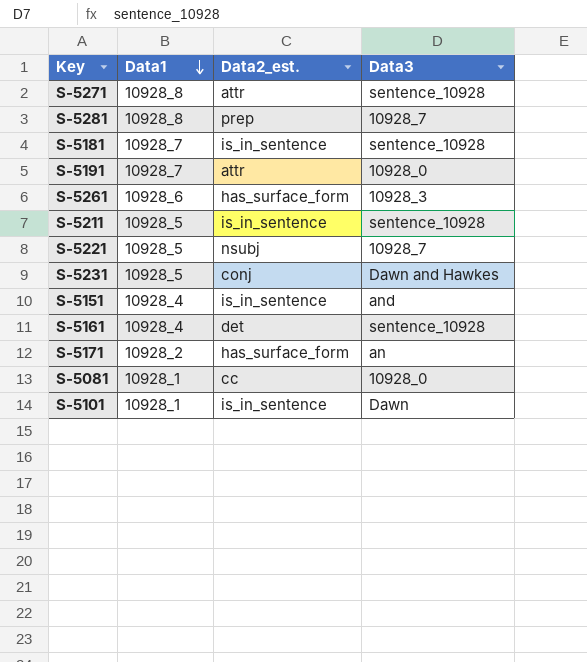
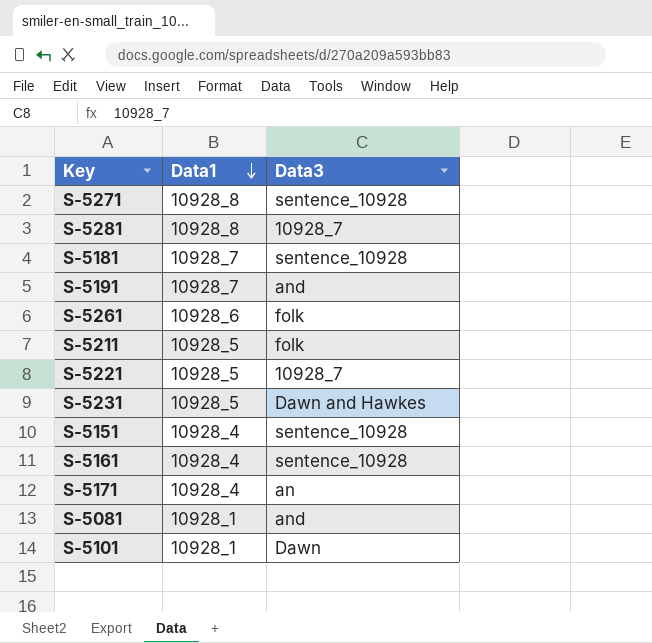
column Data2_est. | position: 3 -> none
S-5191 | Data3: 10928_0 -> and
S-5261 | Data3: 10928_3 -> folk
S-5211 | Data3: sentence_10928 -> folk
S-5151 | Data3: and -> sentence_10928
S-5171 | Data1: 10928_2 -> 10928_4
S-5081 | Data3: 10928_0 -> and

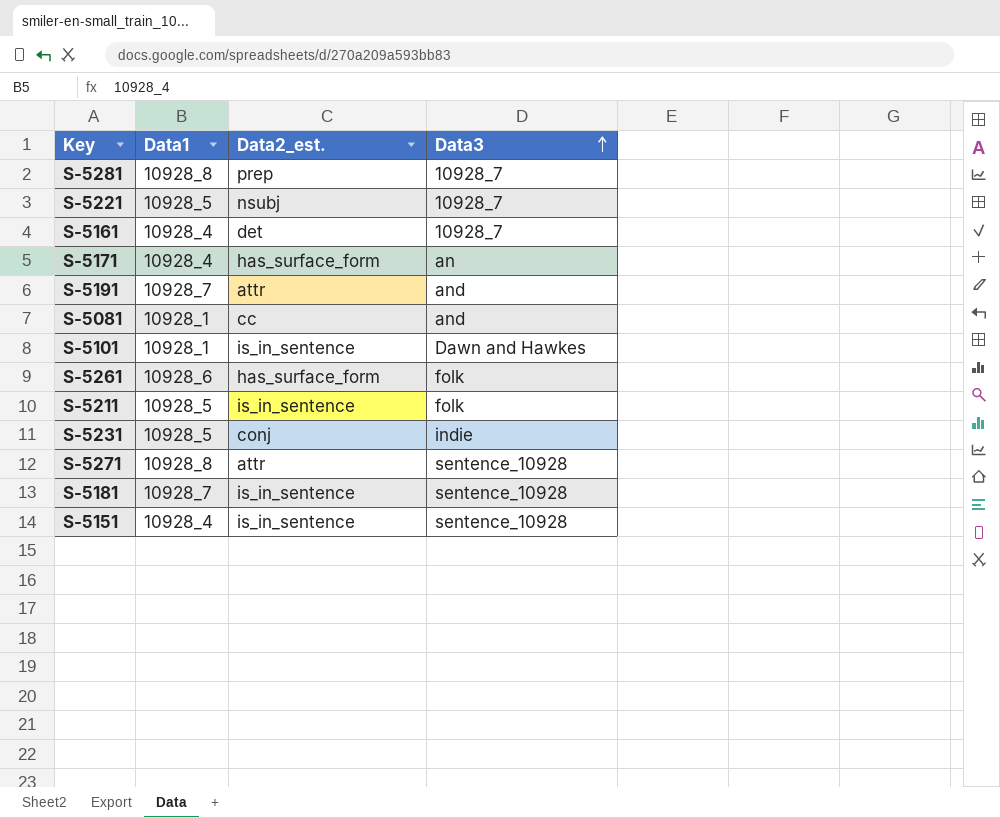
row order: Data1 descending -> Data3 ascending
column Data2_est. | position: none -> 3
S-5161 | Data3: sentence_10928 -> 10928_7
S-5101 | Data3: Dawn -> Dawn and Hawkes
S-5231 | Data3: Dawn and Hawkes -> indie

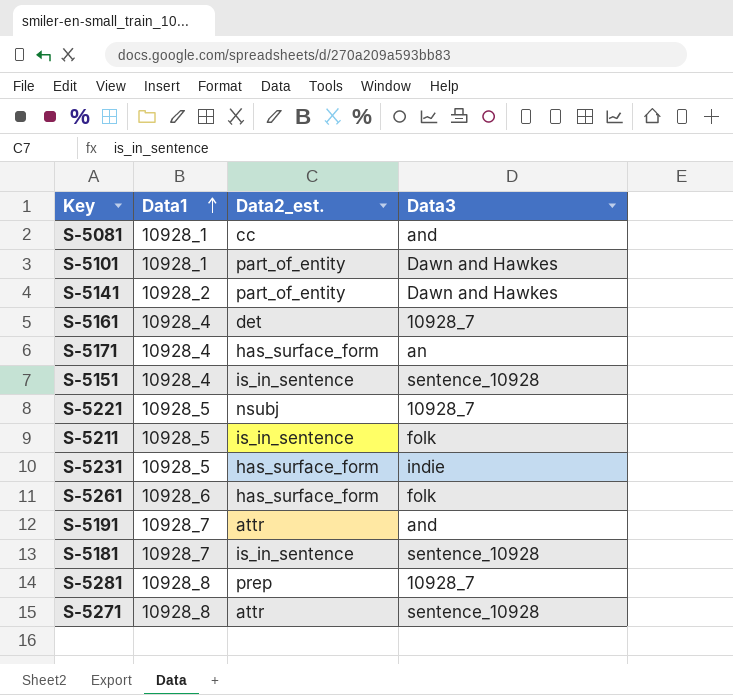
row order: Data3 ascending -> Data1 ascending
S-5101 | Data2_est.: is_in_sentence -> part_of_entity
row S-5141: none -> 10928_2 | part_of_entity | Dawn and Hawkes
S-5231 | Data2_est.: conj -> has_surface_form

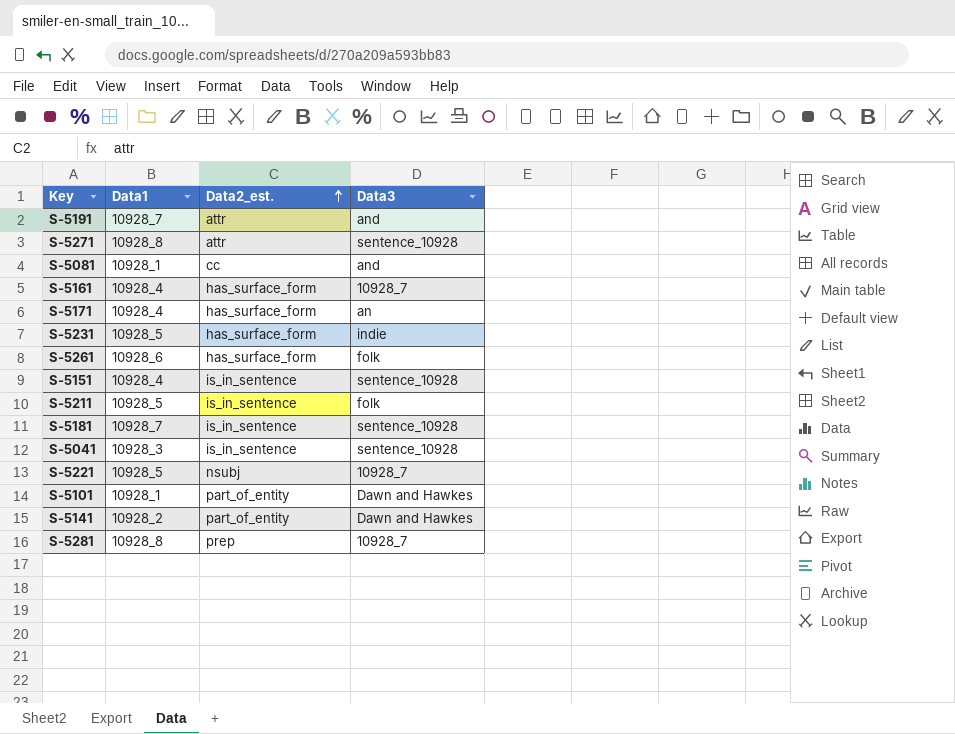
row order: Data1 ascending -> Data2_est. ascending
S-5161 | Data2_est.: det -> has_surface_form
row S-5041: none -> 10928_3 | is_in_sentence | sentence_10928

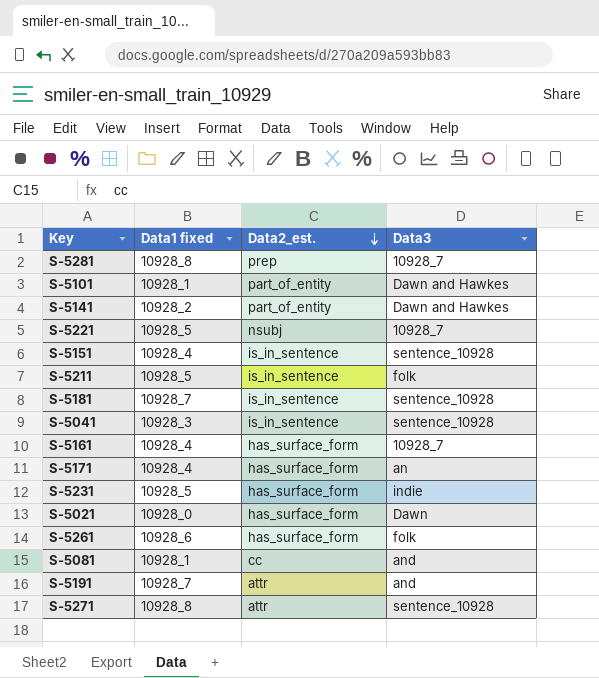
row order: Data2_est. ascending -> Data2_est. descending
column name: Data1 -> Data1 fixed
row S-5021: none -> 10928_0 | has_surface_form | Dawn

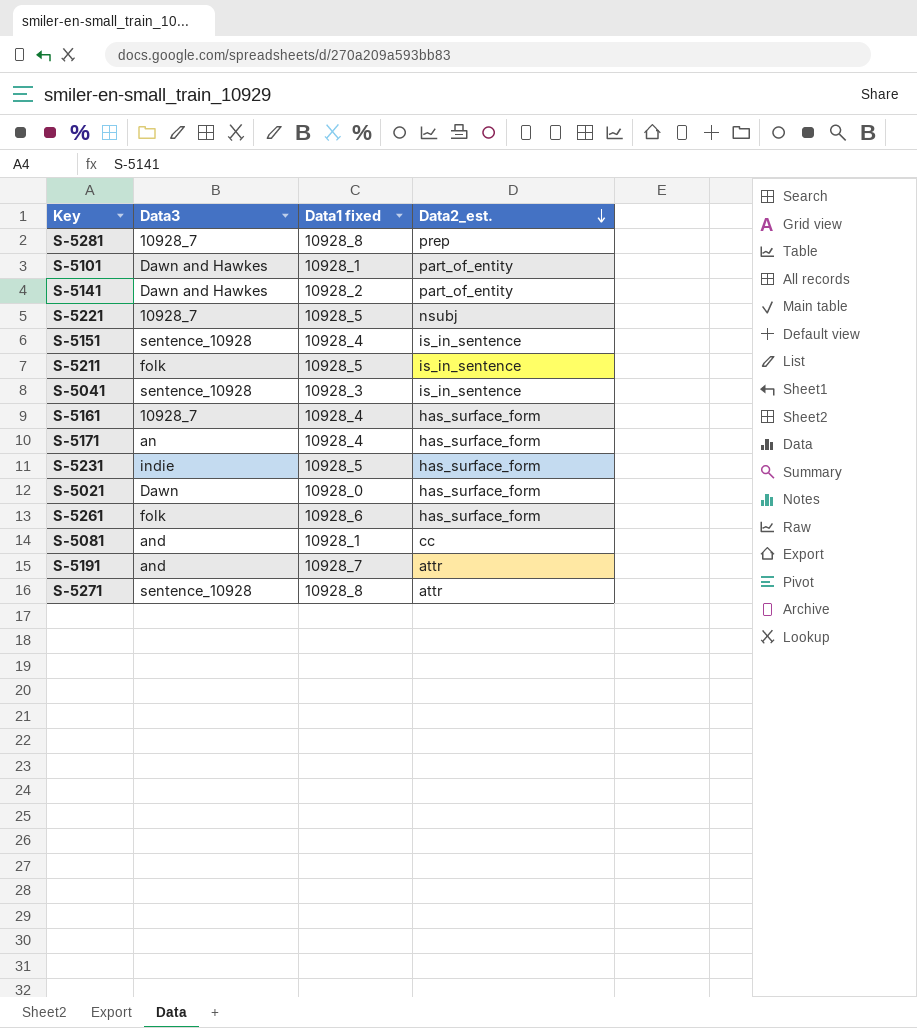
column Data3 | position: 4 -> 2
row S-5181: 10928_7 | is_in_sentence | sentence_10928 -> none

